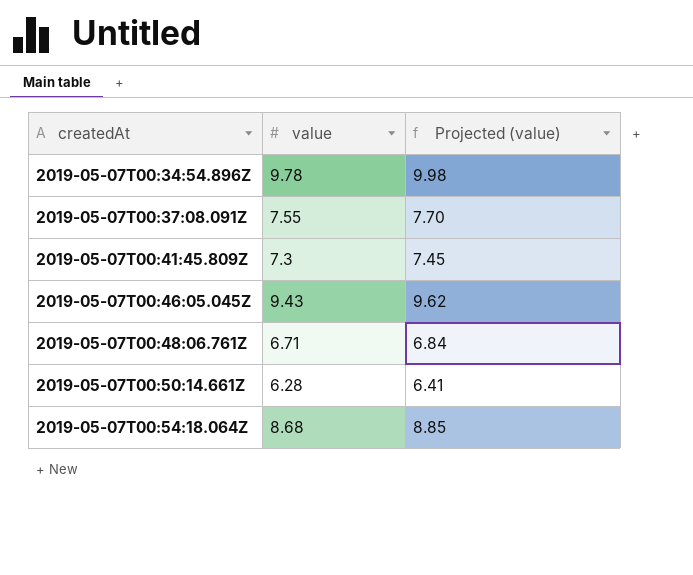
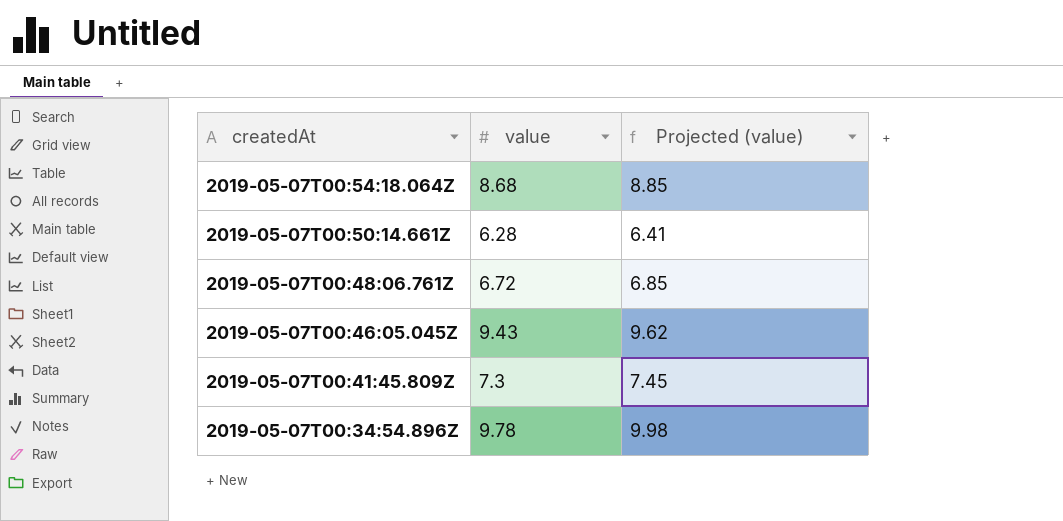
row order: createdAt ascending -> createdAt descending
row 2019-05-07T00:37:08.091Z: 7.55 | 7.70 -> none
2019-05-07T00:48:06.761Z | value: 6.71 -> 6.72
2019-05-07T00:48:06.761Z | Projected (value): 6.84 -> 6.85

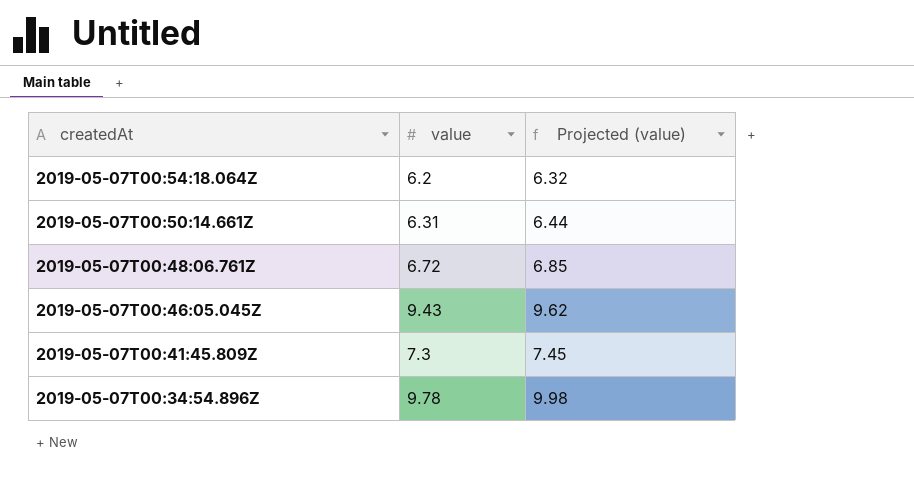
2019-05-07T00:54:18.064Z | value: 8.68 -> 6.2
2019-05-07T00:54:18.064Z | Projected (value): 8.85 -> 6.32
2019-05-07T00:50:14.661Z | value: 6.28 -> 6.31
2019-05-07T00:50:14.661Z | Projected (value): 6.41 -> 6.44

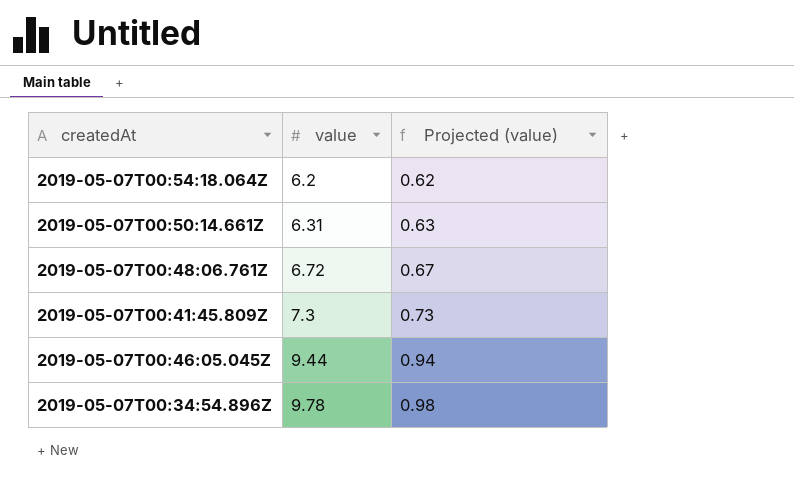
row order: createdAt descending -> value ascending
column Projected (value) | formula: [value] * 1.02 -> [value] * 0.1
2019-05-07T00:46:05.045Z | value: 9.43 -> 9.44

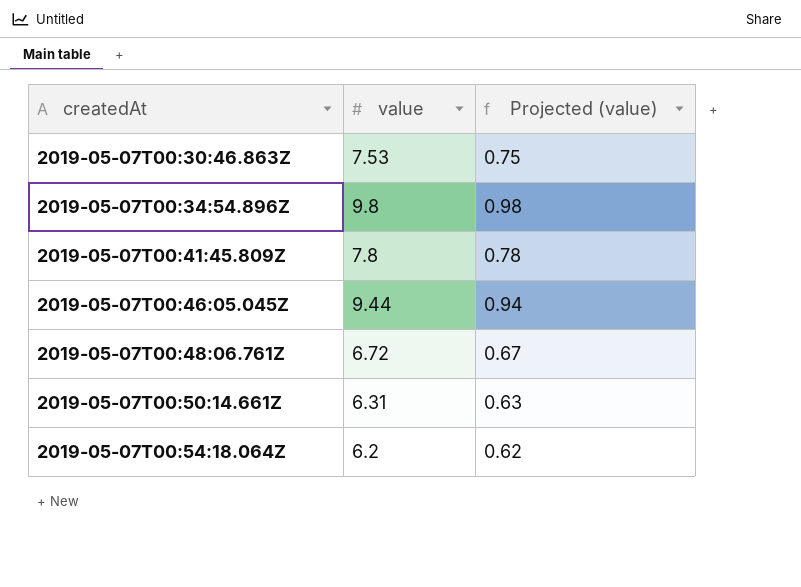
row order: value ascending -> createdAt ascending
row 2019-05-07T00:30:46.863Z: none -> 7.53 | 0.75
2019-05-07T00:34:54.896Z | value: 9.78 -> 9.8
2019-05-07T00:41:45.809Z | value: 7.3 -> 7.8
2019-05-07T00:41:45.809Z | Projected (value): 0.73 -> 0.78

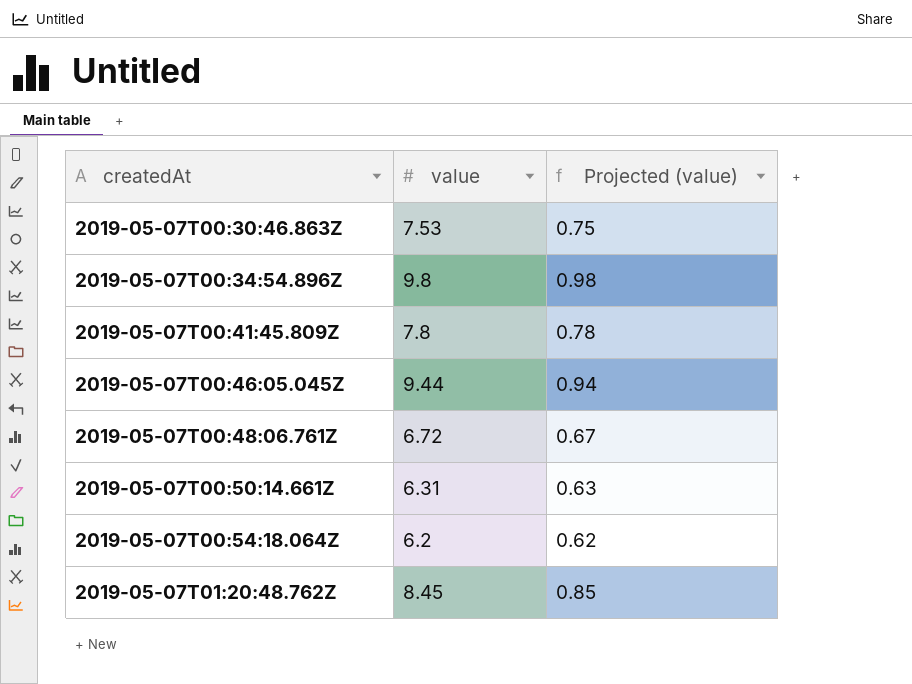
row 2019-05-07T01:20:48.762Z: none -> 8.45 | 0.85

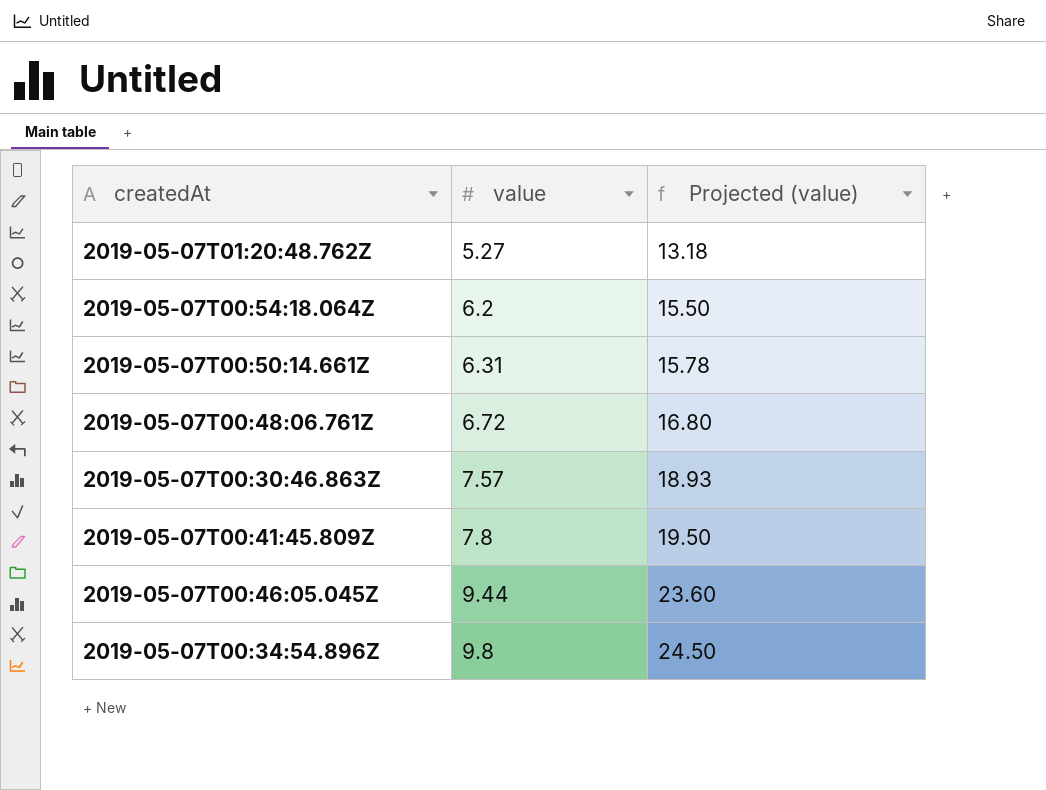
row order: createdAt ascending -> value ascending
column Projected (value) | formula: [value] * 0.1 -> [value] * 2.5
2019-05-07T01:20:48.762Z | value: 8.45 -> 5.27
2019-05-07T00:30:46.863Z | value: 7.53 -> 7.57

